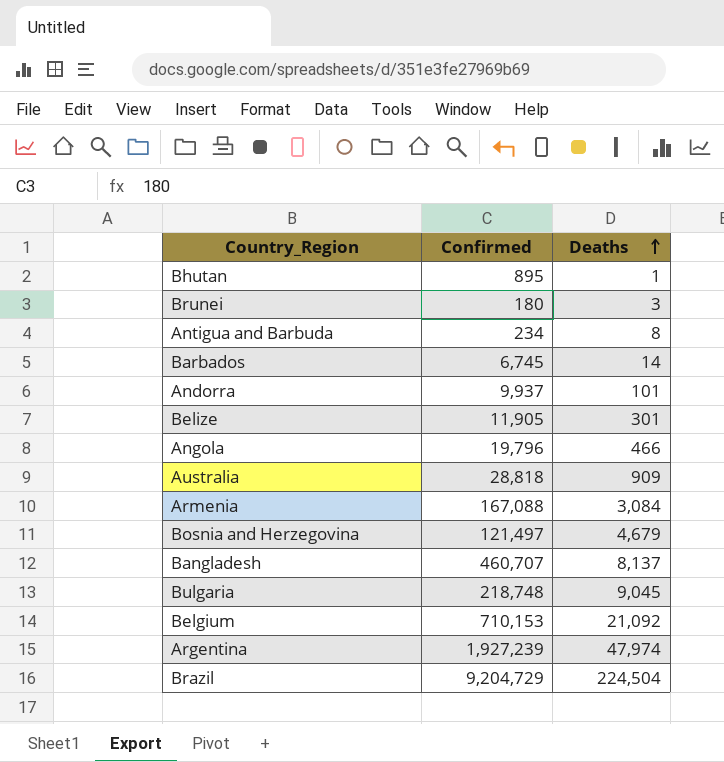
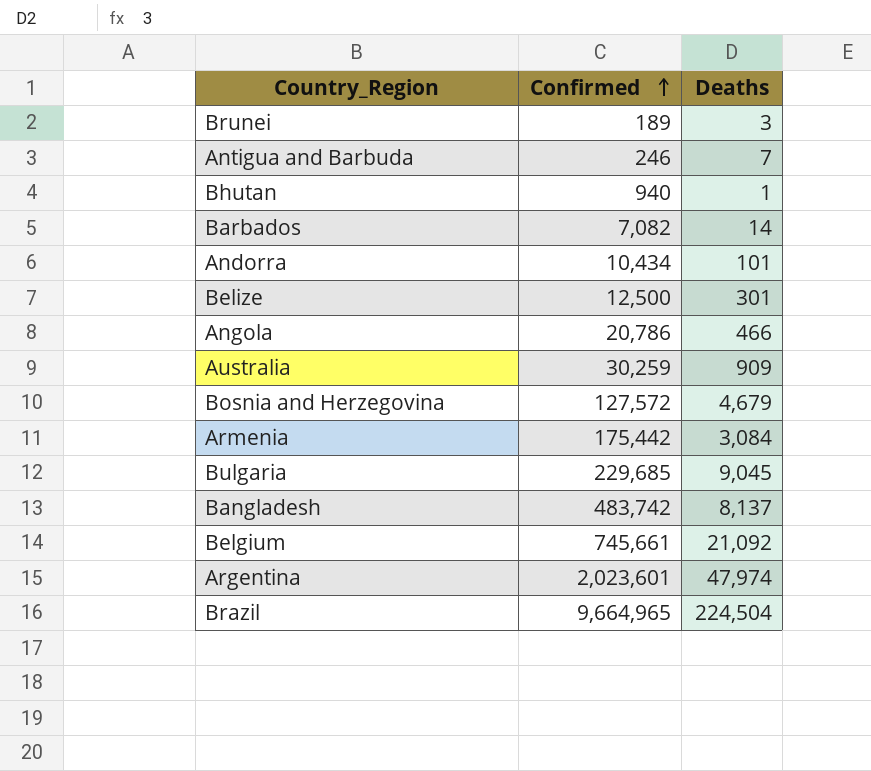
row order: Deaths ascending -> Confirmed ascending
Brunei | Confirmed: 180 -> 189
Antigua and Barbuda | Confirmed: 234 -> 246
Antigua and Barbuda | Deaths: 8 -> 7
Bhutan | Confirmed: 895 -> 940
Barbados | Confirmed: 6,745 -> 7,082
Andorra | Confirmed: 9,937 -> 10,434
Belize | Confirmed: 11,905 -> 12,500
Angola | Confirmed: 19,796 -> 20,786
Australia | Confirmed: 28,818 -> 30,259
Bosnia and Herzegovina | Confirmed: 121,497 -> 127,572
Armenia | Confirmed: 167,088 -> 175,442
Bulgaria | Confirmed: 218,748 -> 229,685
Bangladesh | Confirmed: 460,707 -> 483,742
Belgium | Confirmed: 710,153 -> 745,661
Argentina | Confirmed: 1,927,239 -> 2,023,601
Brazil | Confirmed: 9,204,729 -> 9,664,965

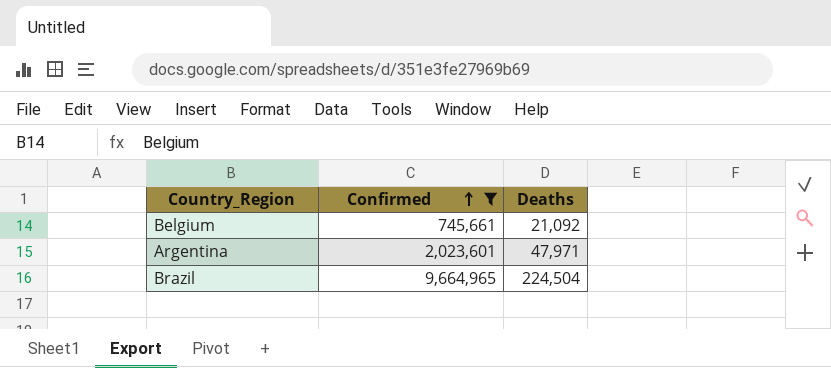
filter: none -> Confirmed >= 745,661
Argentina | Deaths: 47,974 -> 47,971

